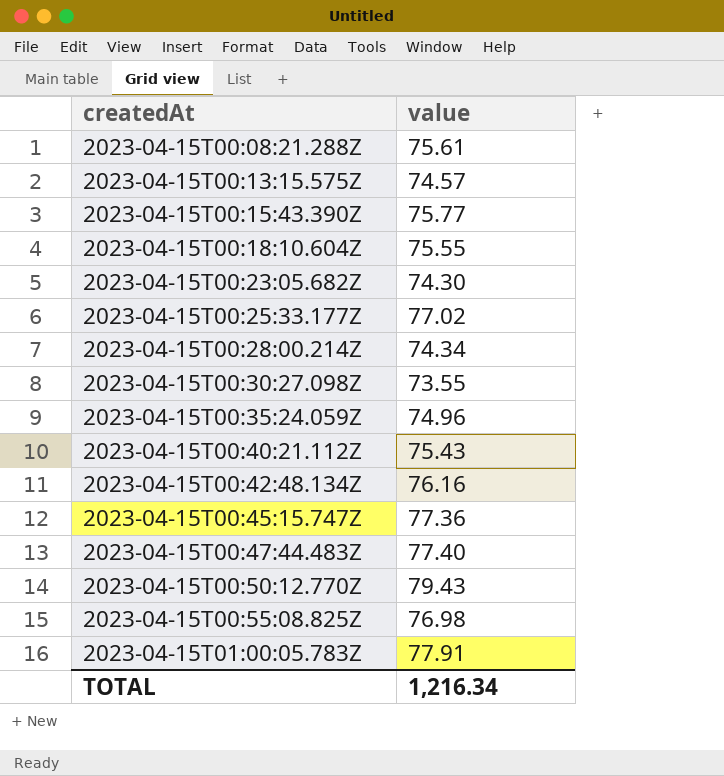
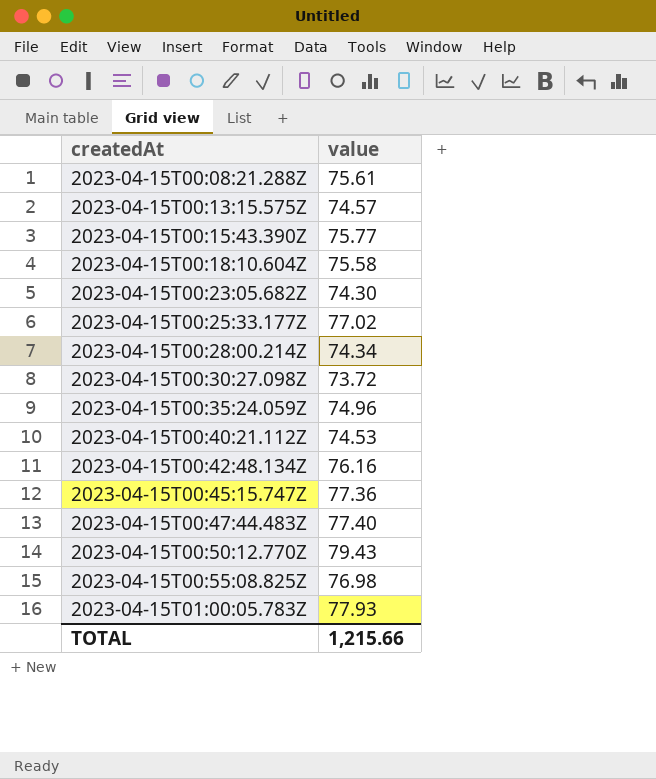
2023-04-15T00:18:10.604Z | value: 75.55 -> 75.58
2023-04-15T00:30:27.098Z | value: 73.55 -> 73.72
2023-04-15T00:40:21.112Z | value: 75.43 -> 74.53
2023-04-15T01:00:05.783Z | value: 77.91 -> 77.93
TOTAL | value: 1,216.34 -> 1,215.66

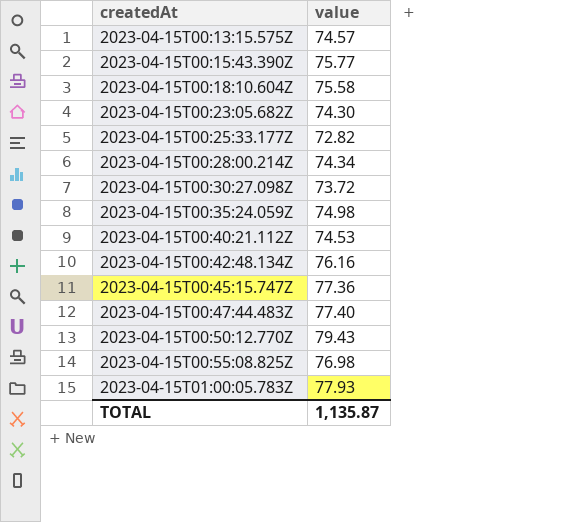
row 2023-04-15T00:08:21.288Z: 75.61 -> none
2023-04-15T00:25:33.177Z | value: 77.02 -> 72.82
2023-04-15T00:35:24.059Z | value: 74.96 -> 74.98
TOTAL | value: 1,215.66 -> 1,135.87

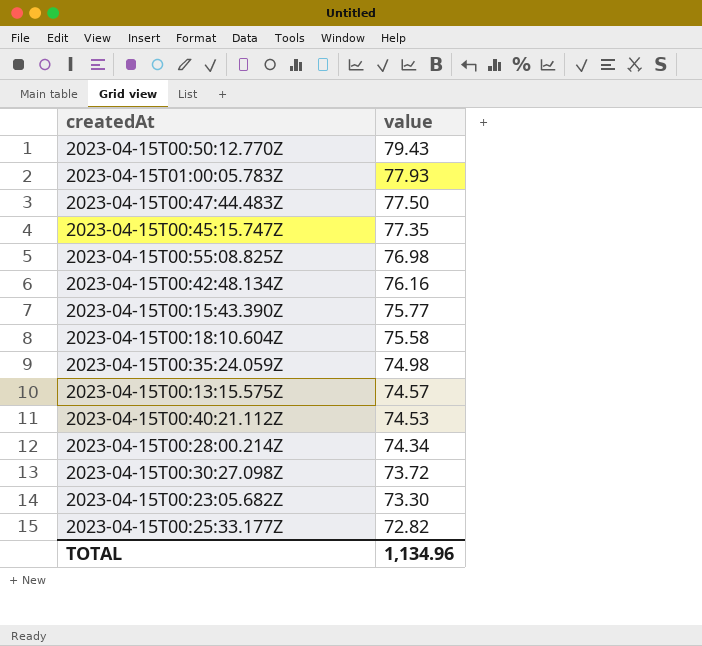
row order: createdAt ascending -> value descending
2023-04-15T00:47:44.483Z | value: 77.40 -> 77.50
2023-04-15T00:45:15.747Z | value: 77.36 -> 77.35
2023-04-15T00:23:05.682Z | value: 74.30 -> 73.30
TOTAL | value: 1,135.87 -> 1,134.96

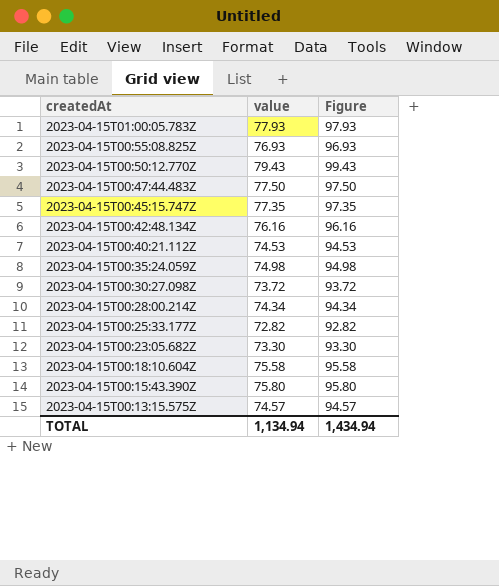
row order: value descending -> createdAt descending
column Figure | formula: none -> [value] + 20
2023-04-15T00:55:08.825Z | value: 76.98 -> 76.93
2023-04-15T00:15:43.390Z | value: 75.77 -> 75.80
TOTAL | value: 1,134.96 -> 1,134.94

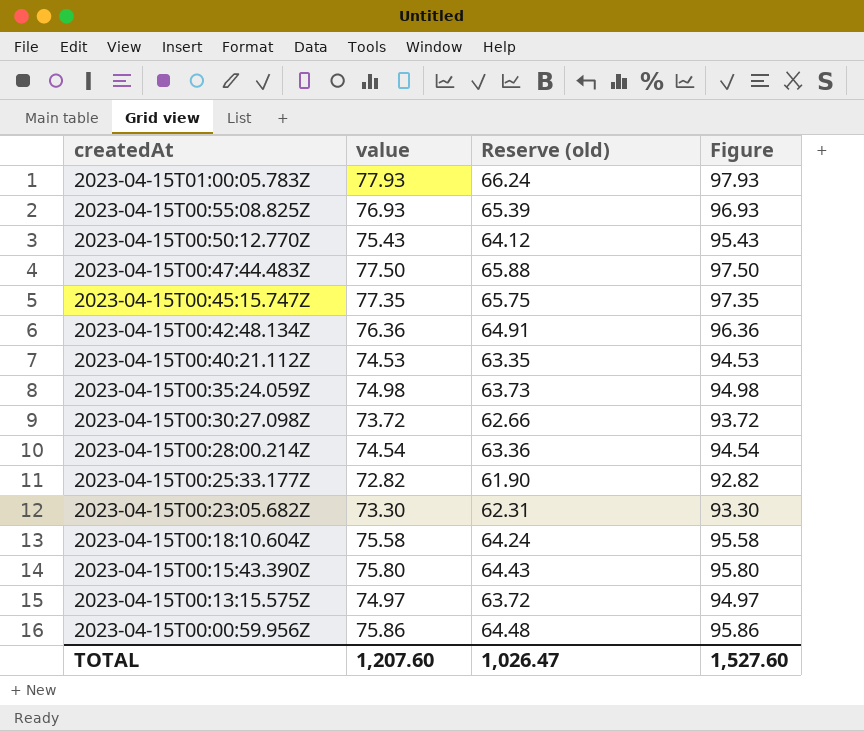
column Reserve (old) | formula: none -> [value] * 0.85
2023-04-15T00:50:12.770Z | value: 79.43 -> 75.43
2023-04-15T00:50:12.770Z | Figure: 99.43 -> 95.43
2023-04-15T00:42:48.134Z | value: 76.16 -> 76.36
2023-04-15T00:42:48.134Z | Figure: 96.16 -> 96.36
2023-04-15T00:28:00.214Z | value: 74.34 -> 74.54
2023-04-15T00:28:00.214Z | Figure: 94.34 -> 94.54
2023-04-15T00:13:15.575Z | value: 74.57 -> 74.97
2023-04-15T00:13:15.575Z | Figure: 94.57 -> 94.97
row 2023-04-15T00:00:59.956Z: none -> 75.86 | 64.48 | 95.86
TOTAL | value: 1,134.94 -> 1,207.60
TOTAL | Figure: 1,434.94 -> 1,527.60

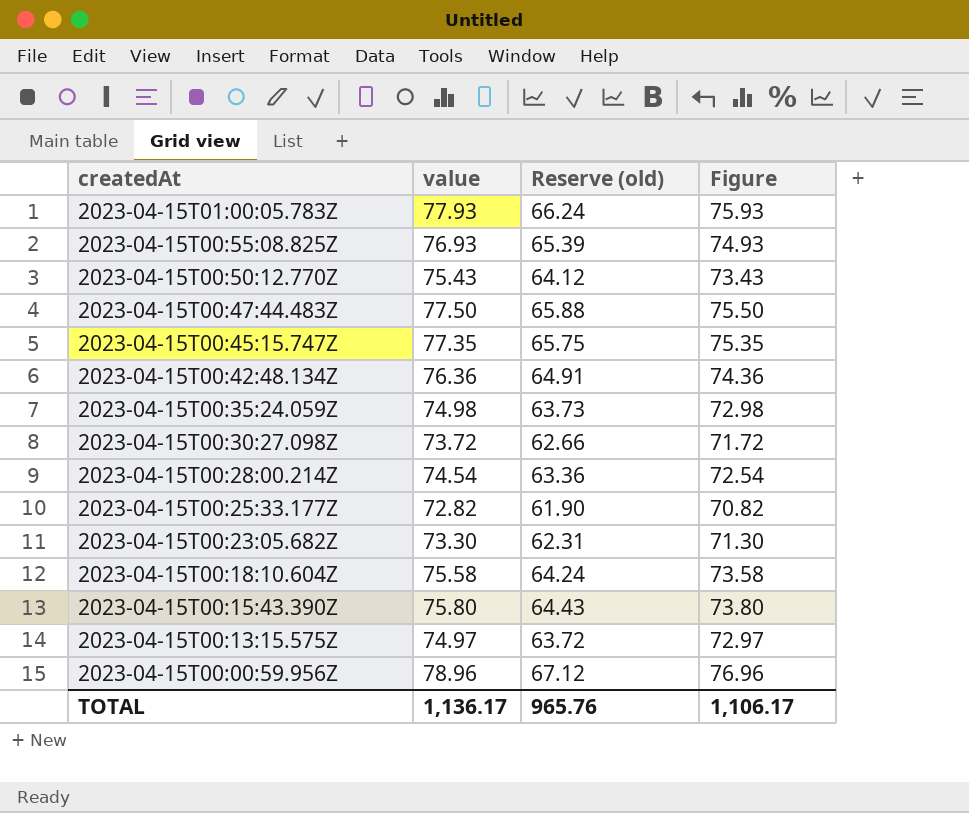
column Figure | formula: [value] + 20 -> [value] - 2
row 2023-04-15T00:40:21.112Z: 74.53 | 63.35 | 94.53 -> none
2023-04-15T00:00:59.956Z | value: 75.86 -> 78.96
2023-04-15T00:00:59.956Z | Reserve (old): 64.48 -> 67.12
TOTAL | value: 1,207.60 -> 1,136.17
TOTAL | Reserve (old): 1,026.47 -> 965.76
TOTAL | Figure: 1,527.60 -> 1,106.17

